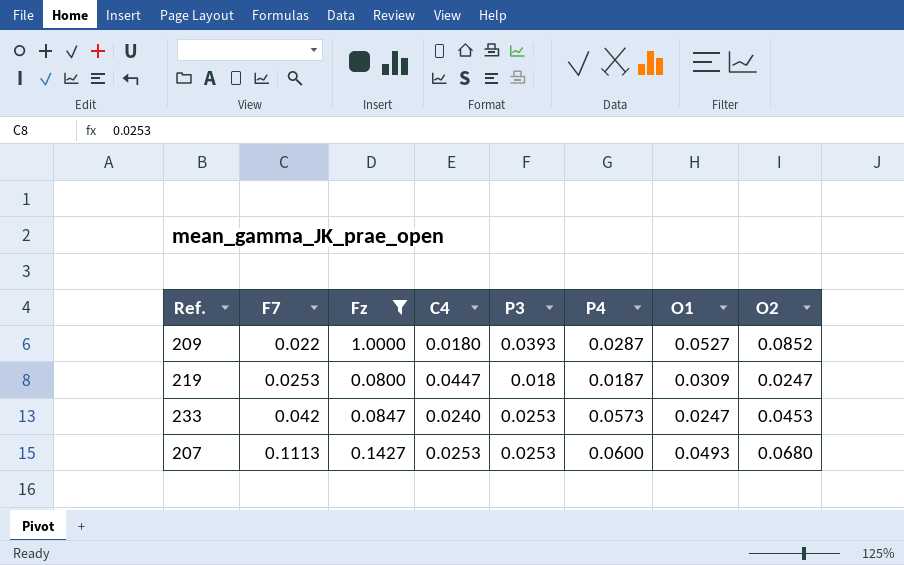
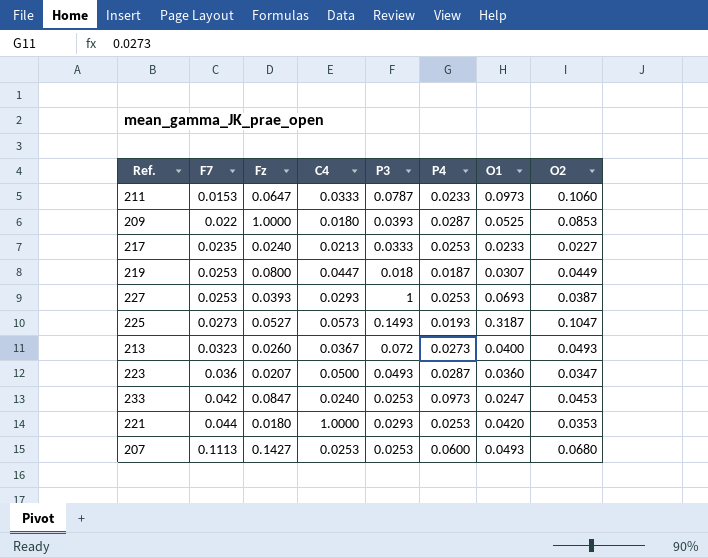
filter: Fz >= 0.0800 -> none
209 | O1: 0.0527 -> 0.0525
209 | O2: 0.0852 -> 0.0853
219 | O1: 0.0309 -> 0.0307
219 | O2: 0.0247 -> 0.0449
233 | P4: 0.0573 -> 0.0973

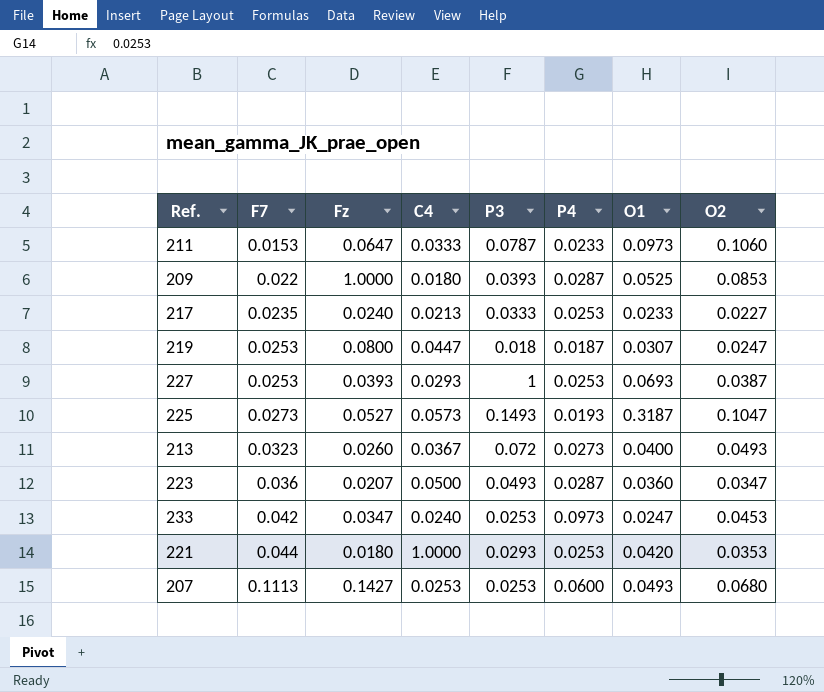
219 | O2: 0.0449 -> 0.0247
233 | Fz: 0.0847 -> 0.0347

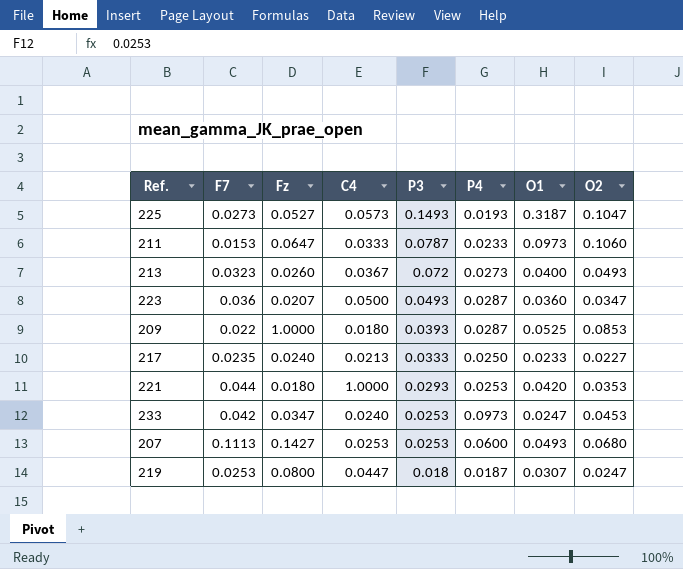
row order: F7 ascending -> P3 descending
row 227: 0.0253 | 0.0393 | 0.0293 | 1 | 0.0253 | 0.0693 | 0.0387 -> none
217 | P4: 0.0253 -> 0.0250

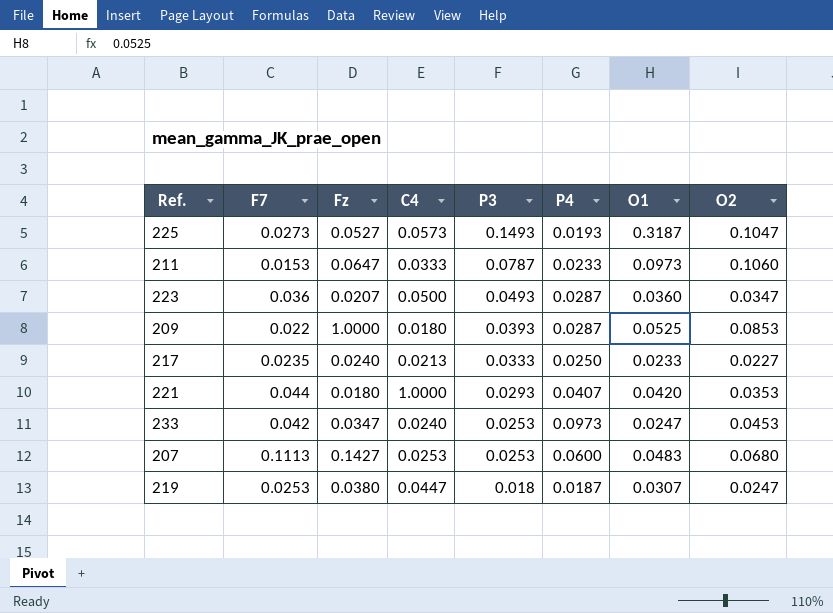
row 213: 0.0323 | 0.0260 | 0.0367 | 0.072 | 0.0273 | 0.0400 | 0.0493 -> none
221 | P4: 0.0253 -> 0.0407
207 | O1: 0.0493 -> 0.0483
219 | Fz: 0.0800 -> 0.0380

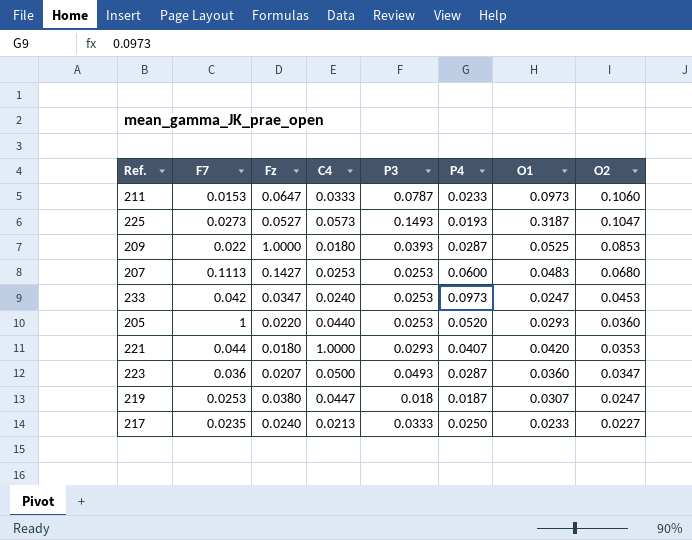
row order: P3 descending -> O2 descending
row 205: none -> 1 | 0.0220 | 0.0440 | 0.0253 | 0.0520 | 0.0293 | 0.0360

